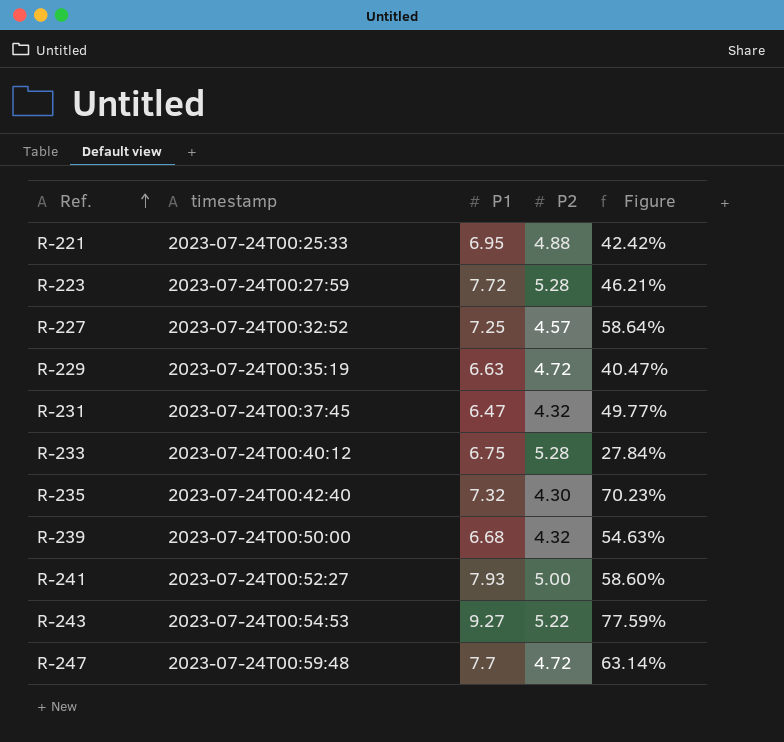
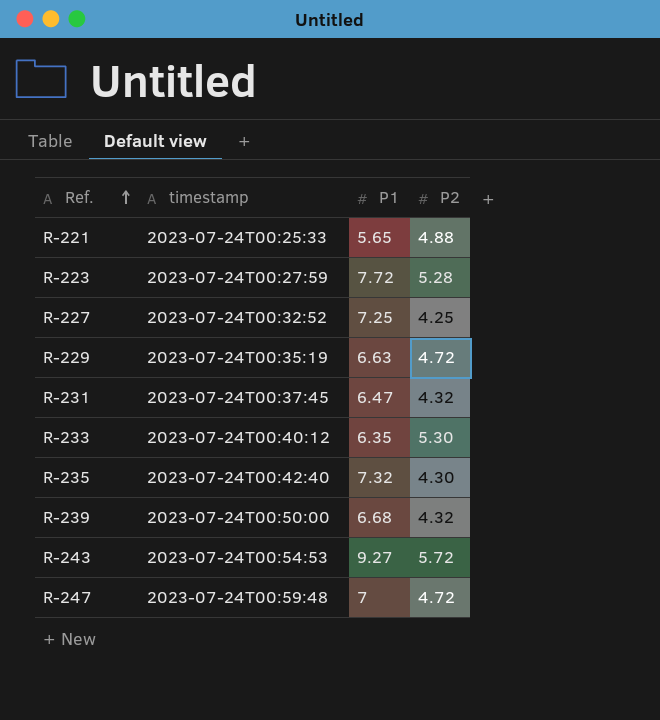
column Figure | formula: ([P1] - [P2]) / [P2] -> none
row R-241: 2023-07-24T00:52:27 | 7.93 | 5.00 | 58.60% -> none
R-221 | P1: 6.95 -> 5.65
R-227 | P2: 4.57 -> 4.25
R-233 | P1: 6.75 -> 6.35
R-233 | P2: 5.28 -> 5.30
R-243 | P2: 5.22 -> 5.72
R-247 | P1: 7.7 -> 7

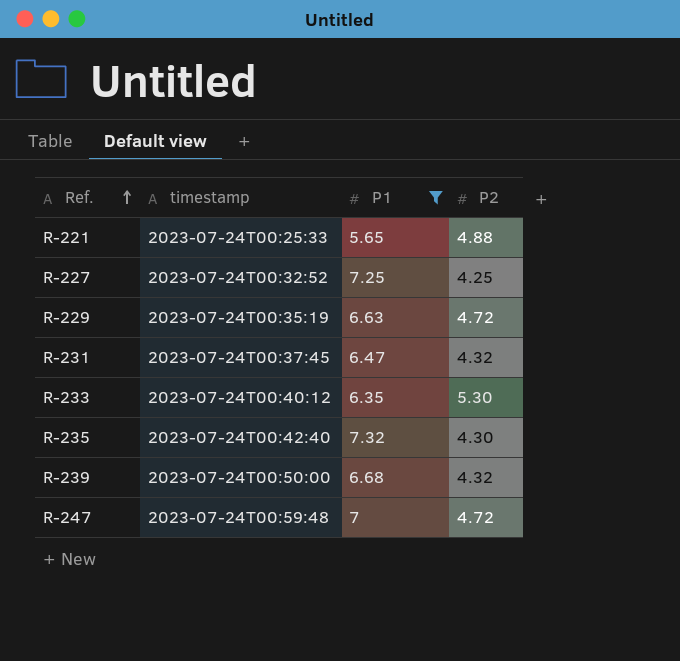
filter: none -> P1 <= 7.32

